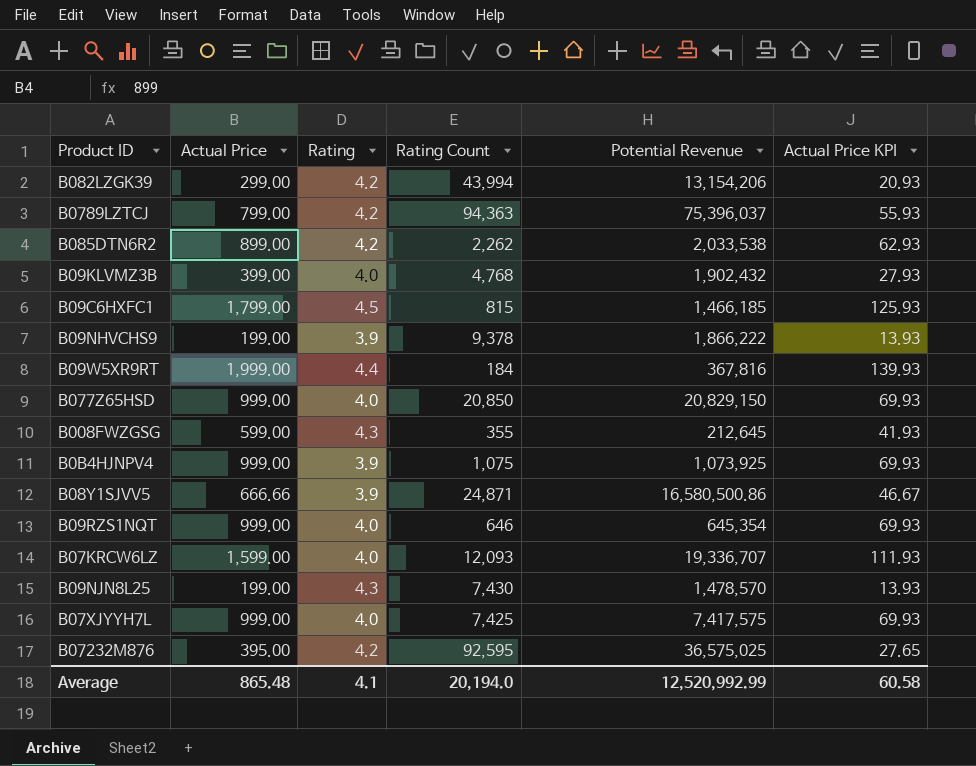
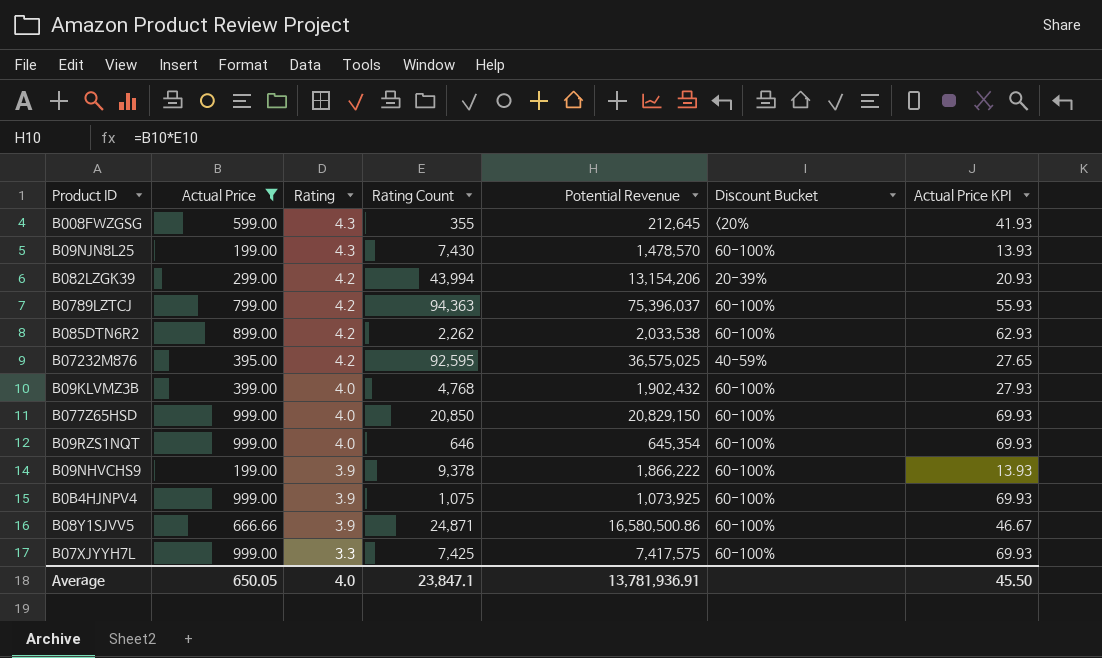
filter: none -> Actual Price <= 999.00
row order: none -> Rating descending
column Discount Bucket | position: none -> 6
B07XJYYH7L | Rating: 4.0 -> 3.3
Average | Actual Price: 865.48 -> 650.05
Average | Rating: 4.1 -> 4.0
Average | Rating Count: 20,194.0 -> 23,847.1
Average | Potential Revenue: 12,520,992.99 -> 13,781,936.91
Average | Actual Price KPI: 60.58 -> 45.50

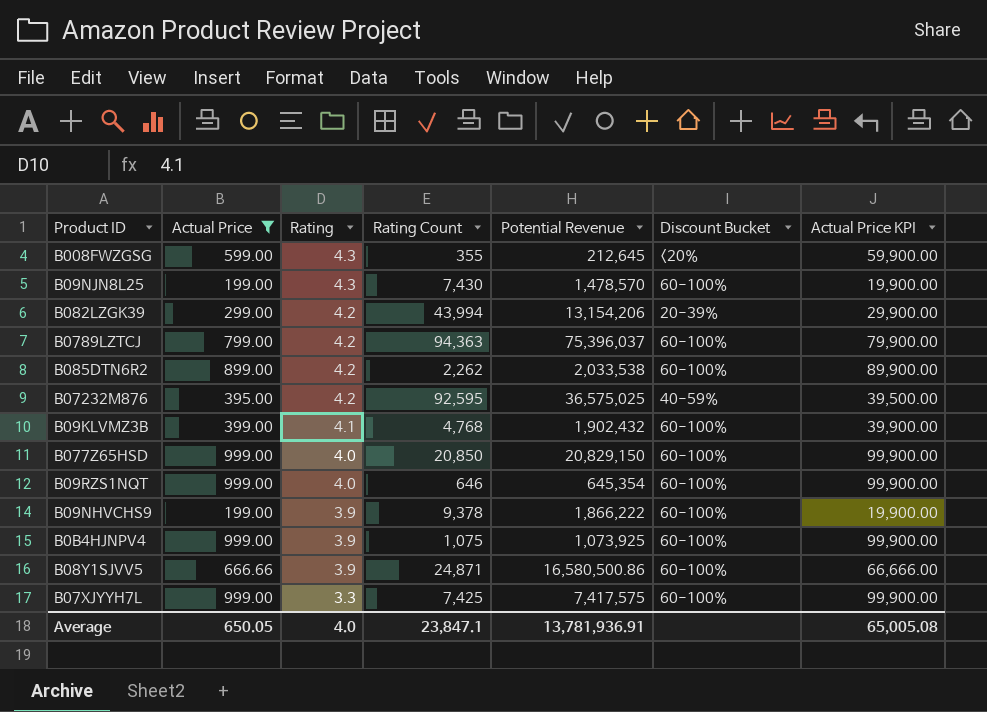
column Actual Price KPI | formula: [Actual Price] * 0.07 -> [Actual Price] * 100
B09KLVMZ3B | Rating: 4.0 -> 4.1
Average | Actual Price KPI: 45.50 -> 65,005.08

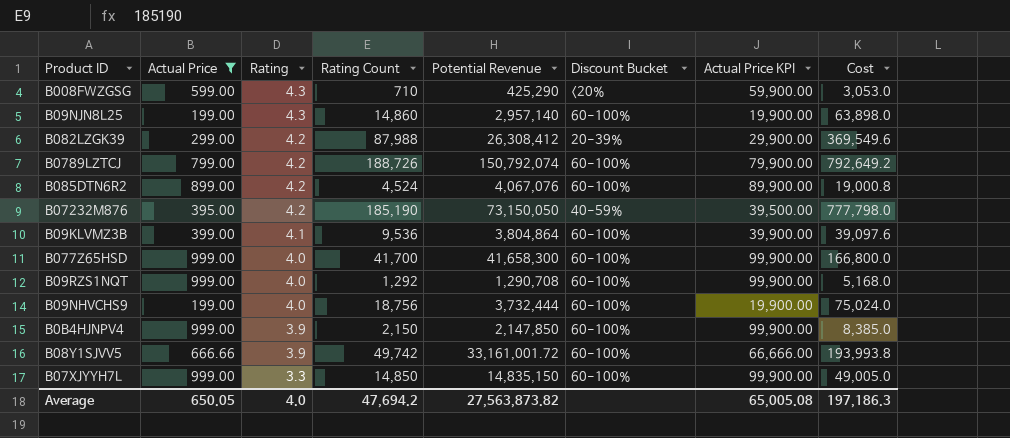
column Cost | formula: none -> [Rating] * [Rating Count]
B008FWZGSG | Rating Count: 355 -> 710
B008FWZGSG | Potential Revenue: 212,645 -> 425,290
B09NJN8L25 | Rating Count: 7,430 -> 14,860
B09NJN8L25 | Potential Revenue: 1,478,570 -> 2,957,140
B082LZGK39 | Rating Count: 43,994 -> 87,988
B082LZGK39 | Potential Revenue: 13,154,206 -> 26,308,412
B0789LZTCJ | Rating Count: 94,363 -> 188,726
B0789LZTCJ | Potential Revenue: 75,396,037 -> 150,792,074
B085DTN6R2 | Rating Count: 2,262 -> 4,524
B085DTN6R2 | Potential Revenue: 2,033,538 -> 4,067,076
B07232M876 | Rating Count: 92,595 -> 185,190
B07232M876 | Potential Revenue: 36,575,025 -> 73,150,050
B09KLVMZ3B | Rating Count: 4,768 -> 9,536
B09KLVMZ3B | Potential Revenue: 1,902,432 -> 3,804,864
B077Z65HSD | Rating Count: 20,850 -> 41,700
B077Z65HSD | Potential Revenue: 20,829,150 -> 41,658,300
B09RZS1NQT | Rating Count: 646 -> 1,292
B09RZS1NQT | Potential Revenue: 645,354 -> 1,290,708
B09NHVCHS9 | Rating: 3.9 -> 4.0
B09NHVCHS9 | Rating Count: 9,378 -> 18,756
B09NHVCHS9 | Potential Revenue: 1,866,222 -> 3,732,444
B0B4HJNPV4 | Rating Count: 1,075 -> 2,150
B0B4HJNPV4 | Potential Revenue: 1,073,925 -> 2,147,850
B08Y1SJVV5 | Rating Count: 24,871 -> 49,742
B08Y1SJVV5 | Potential Revenue: 16,580,500.86 -> 33,161,001.72
B07XJYYH7L | Rating Count: 7,425 -> 14,850
B07XJYYH7L | Potential Revenue: 7,417,575 -> 14,835,150
Average | Rating Count: 23,847.1 -> 47,694.2
Average | Potential Revenue: 13,781,936.91 -> 27,563,873.82

